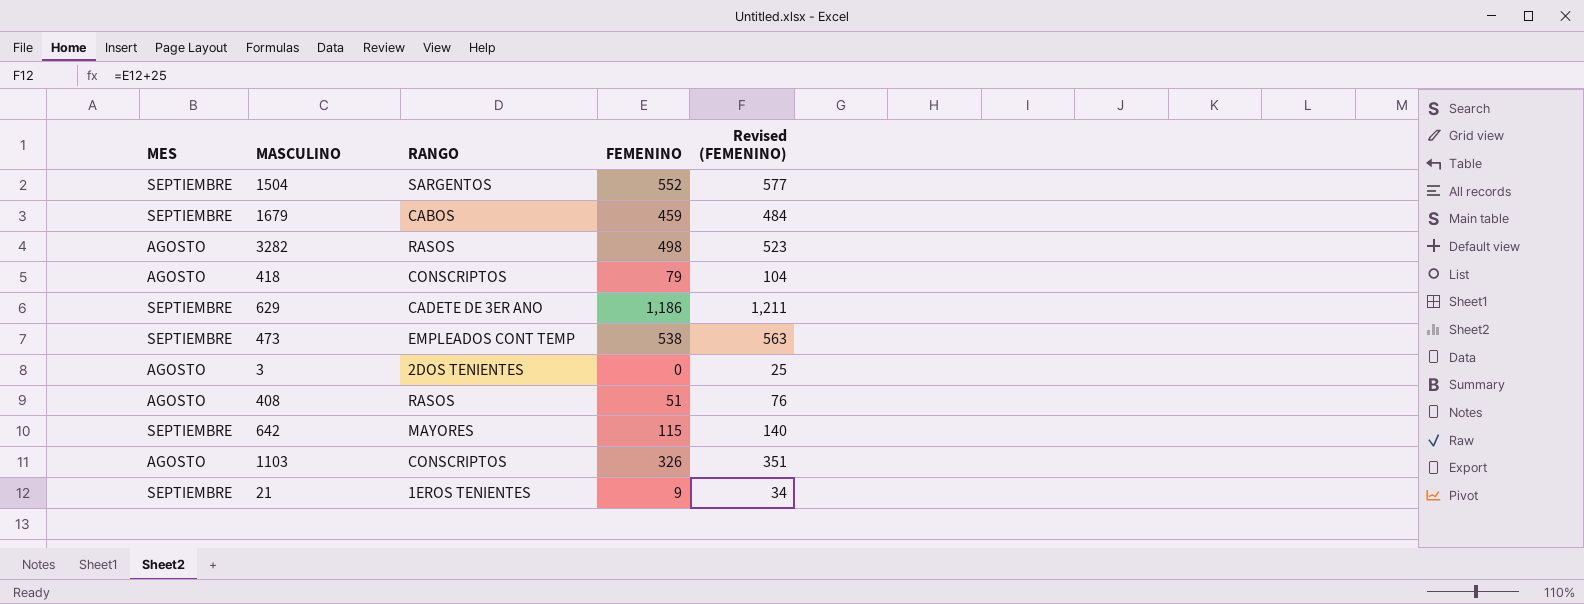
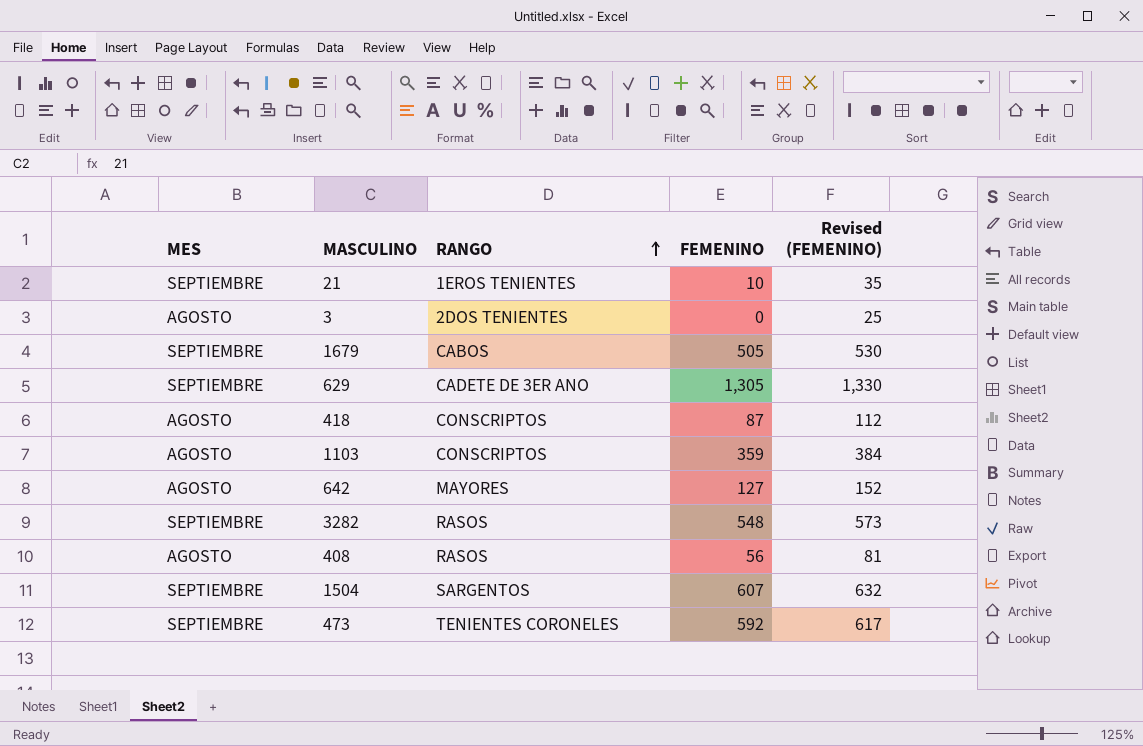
row order: none -> RANGO ascending
21 | FEMENINO: 9 -> 10
21 | Revised (FEMENINO): 34 -> 35
1679 | FEMENINO: 459 -> 505
1679 | Revised (FEMENINO): 484 -> 530
629 | FEMENINO: 1,186 -> 1,305
629 | Revised (FEMENINO): 1,211 -> 1,330
418 | FEMENINO: 79 -> 87
418 | Revised (FEMENINO): 104 -> 112
1103 | FEMENINO: 326 -> 359
1103 | Revised (FEMENINO): 351 -> 384
642 | MES: SEPTIEMBRE -> AGOSTO
642 | FEMENINO: 115 -> 127
642 | Revised (FEMENINO): 140 -> 152
3282 | MES: AGOSTO -> SEPTIEMBRE
3282 | FEMENINO: 498 -> 548
3282 | Revised (FEMENINO): 523 -> 573
408 | FEMENINO: 51 -> 56
408 | Revised (FEMENINO): 76 -> 81
1504 | FEMENINO: 552 -> 607
1504 | Revised (FEMENINO): 577 -> 632
473 | RANGO: EMPLEADOS CONT TEMP -> TENIENTES CORONELES
473 | FEMENINO: 538 -> 592
473 | Revised (FEMENINO): 563 -> 617

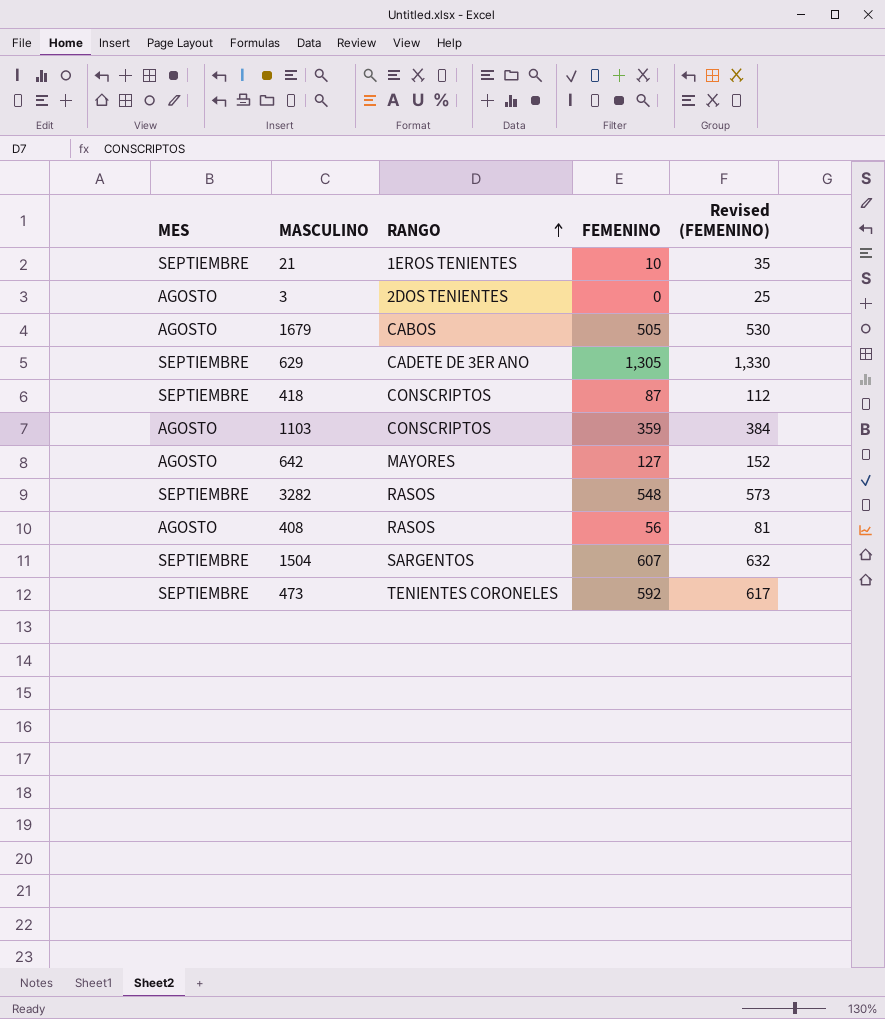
1679 | MES: SEPTIEMBRE -> AGOSTO
418 | MES: AGOSTO -> SEPTIEMBRE

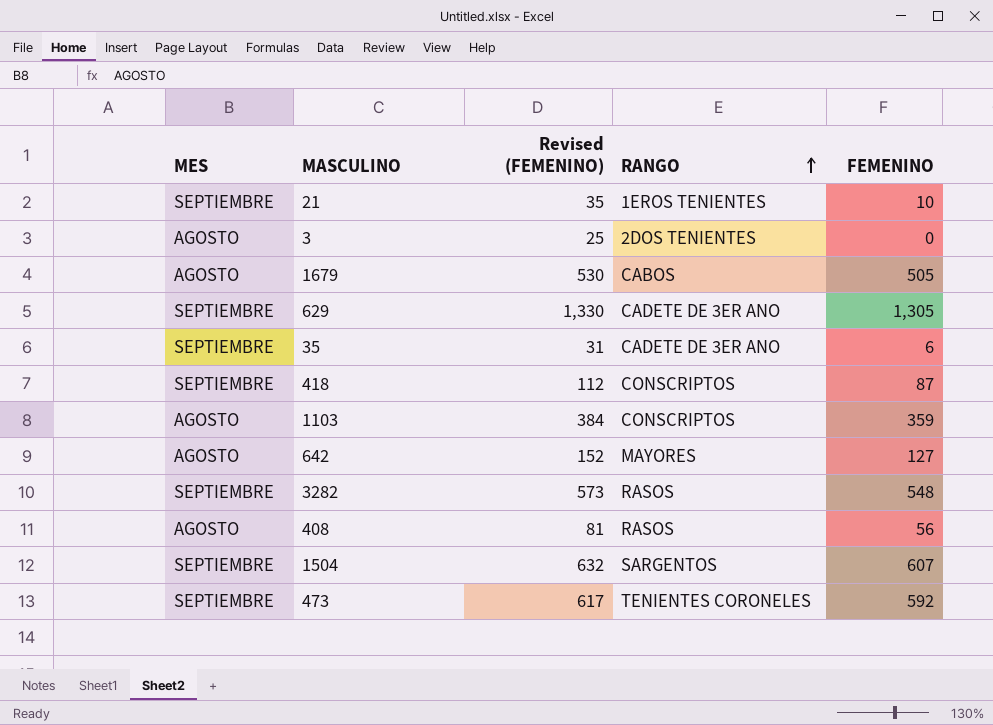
column Revised (FEMENINO) | position: 5 -> 3
row 35: none -> SEPTIEMBRE | 31 | CADETE DE 3ER ANO | 6

